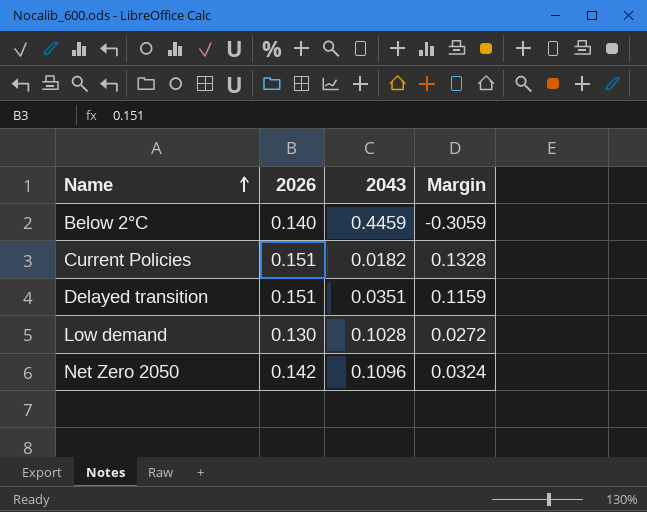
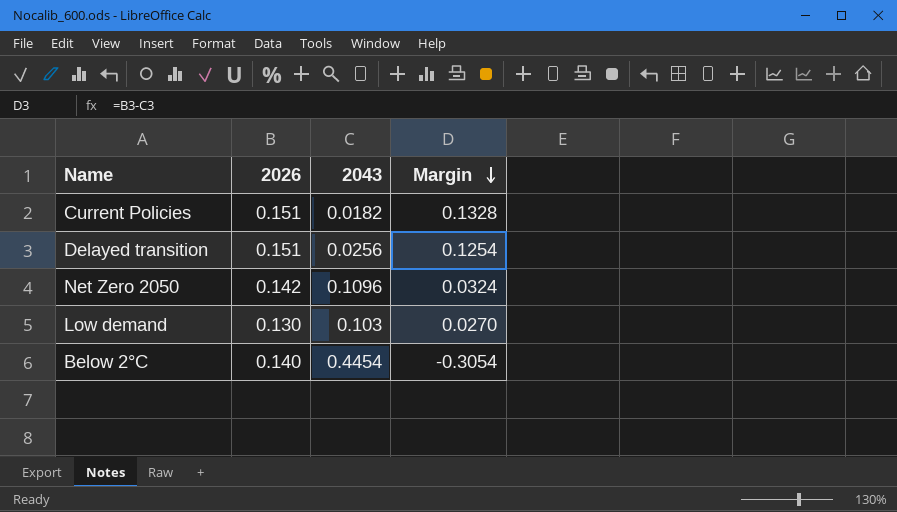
row order: Name ascending -> Margin descending
Delayed transition | 2043: 0.0351 -> 0.0256
Delayed transition | Margin: 0.1159 -> 0.1254
Low demand | 2043: 0.1028 -> 0.103
Low demand | Margin: 0.0272 -> 0.0270
Below 2°C | 2043: 0.4459 -> 0.4454
Below 2°C | Margin: -0.3059 -> -0.3054

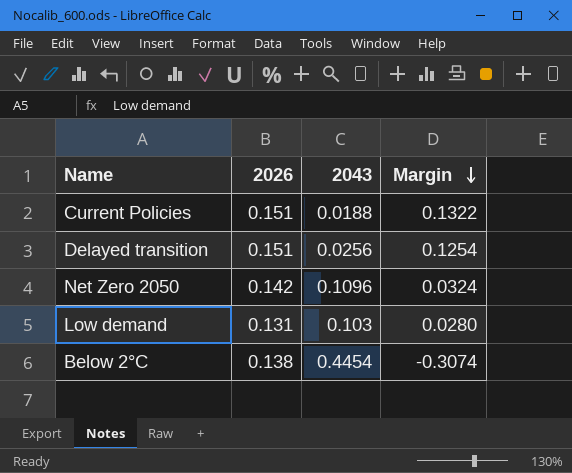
Current Policies | 2043: 0.0182 -> 0.0188
Current Policies | Margin: 0.1328 -> 0.1322
Low demand | 2026: 0.130 -> 0.131
Low demand | Margin: 0.0270 -> 0.0280
Below 2°C | 2026: 0.140 -> 0.138
Below 2°C | Margin: -0.3054 -> -0.3074

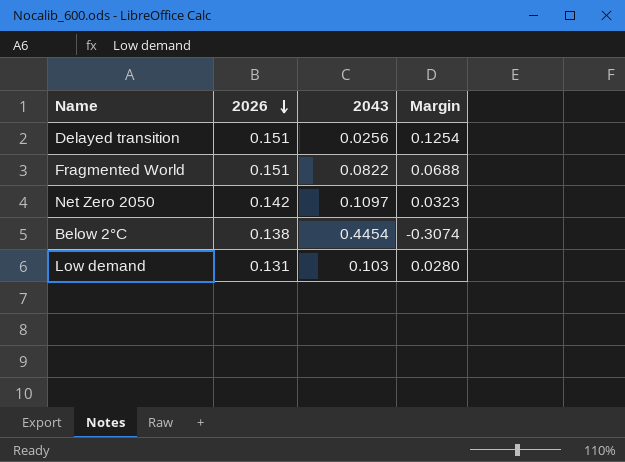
row order: Margin descending -> 2026 descending
row Current Policies: 0.151 | 0.0188 | 0.1322 -> none
row Fragmented World: none -> 0.151 | 0.0822 | 0.0688
Net Zero 2050 | 2043: 0.1096 -> 0.1097
Net Zero 2050 | Margin: 0.0324 -> 0.0323

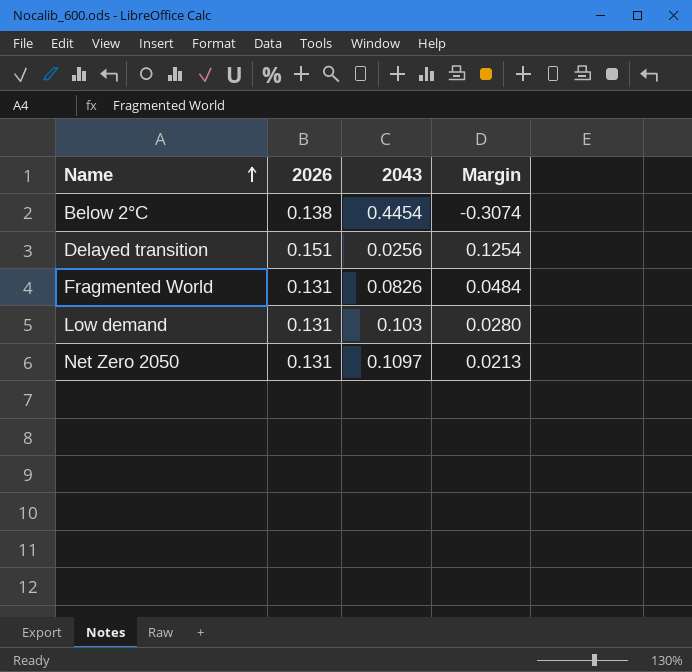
row order: 2026 descending -> Name ascending
Fragmented World | 2026: 0.151 -> 0.131
Fragmented World | 2043: 0.0822 -> 0.0826
Fragmented World | Margin: 0.0688 -> 0.0484
Net Zero 2050 | 2026: 0.142 -> 0.131
Net Zero 2050 | Margin: 0.0323 -> 0.0213

